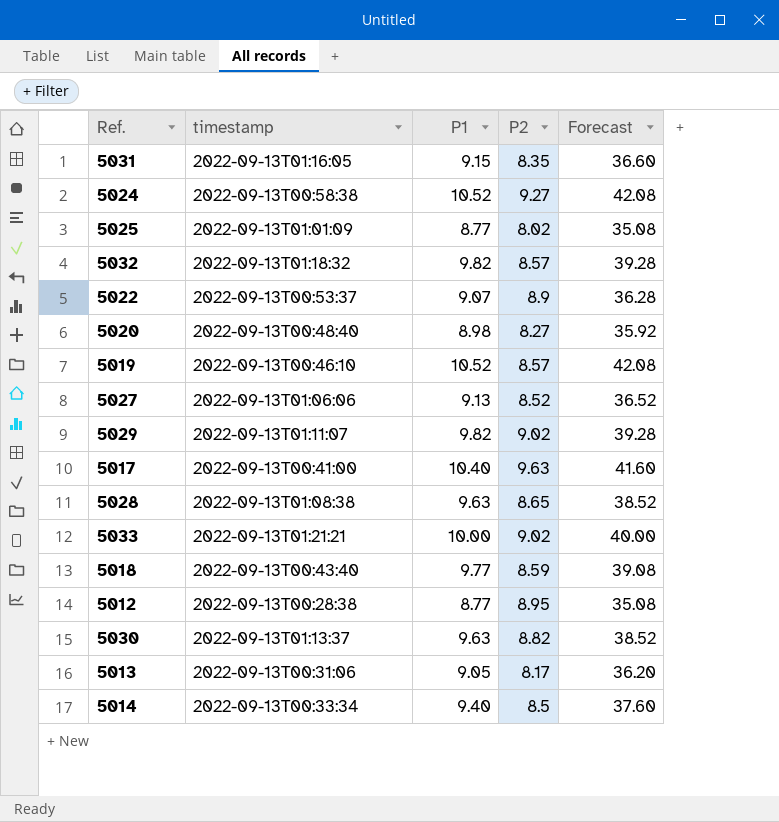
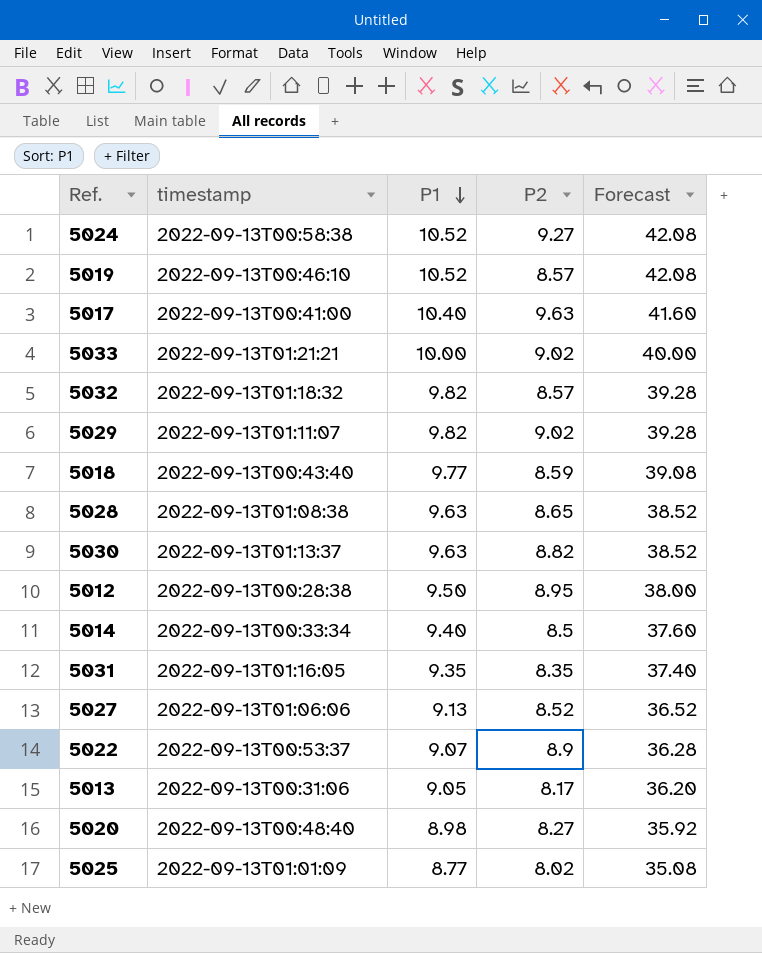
row order: none -> P1 descending
5012 | P1: 8.77 -> 9.50
5012 | Forecast: 35.08 -> 38.00
5031 | P1: 9.15 -> 9.35
5031 | Forecast: 36.60 -> 37.40

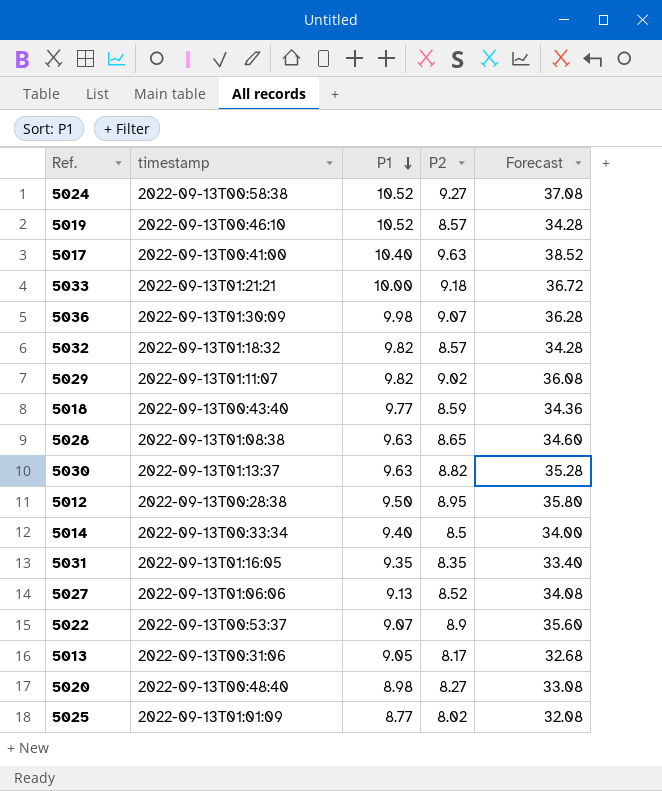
column Forecast | formula: [P1] * 4 -> [P2] * 4
5033 | P2: 9.02 -> 9.18
row 5036: none -> 2022-09-13T01:30:09 | 9.98 | 9.07 | 36.28

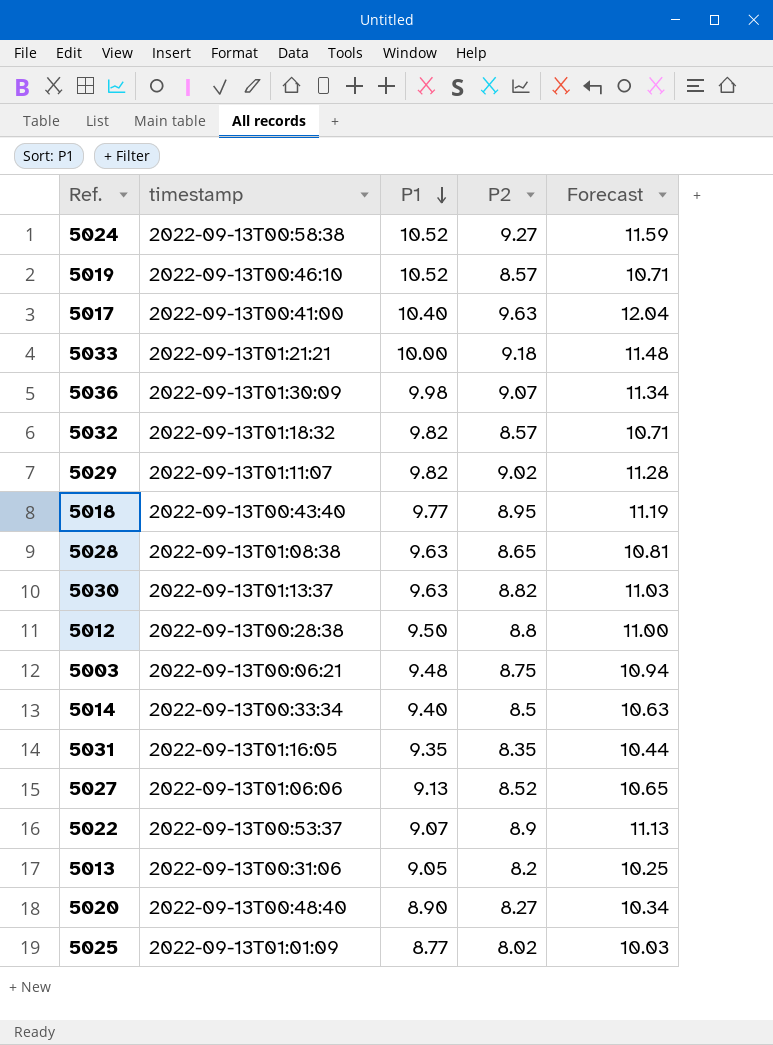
column Forecast | formula: [P2] * 4 -> [P2] * 1.25
5018 | P2: 8.59 -> 8.95
5012 | P2: 8.95 -> 8.8
row 5003: none -> 2022-09-13T00:06:21 | 9.48 | 8.75 | 10.94
5013 | P2: 8.17 -> 8.2
5020 | P1: 8.98 -> 8.90

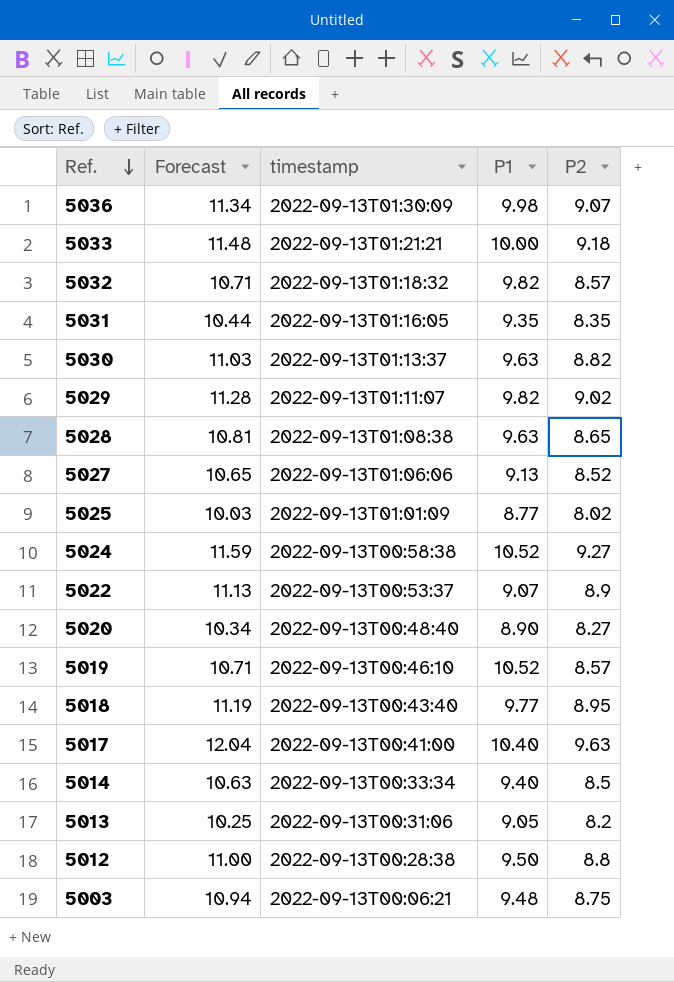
row order: P1 descending -> Ref. descending
column Forecast | position: 5 -> 2

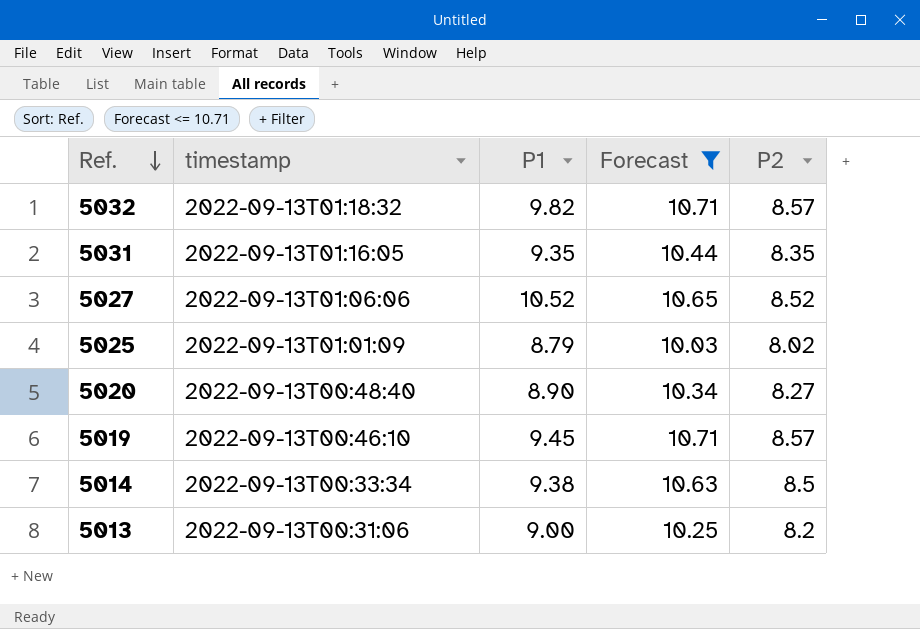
filter: none -> Forecast <= 10.71
column Forecast | position: 2 -> 4
5027 | P1: 9.13 -> 10.52
5025 | P1: 8.77 -> 8.79
5019 | P1: 10.52 -> 9.45
5014 | P1: 9.40 -> 9.38
5013 | P1: 9.05 -> 9.00

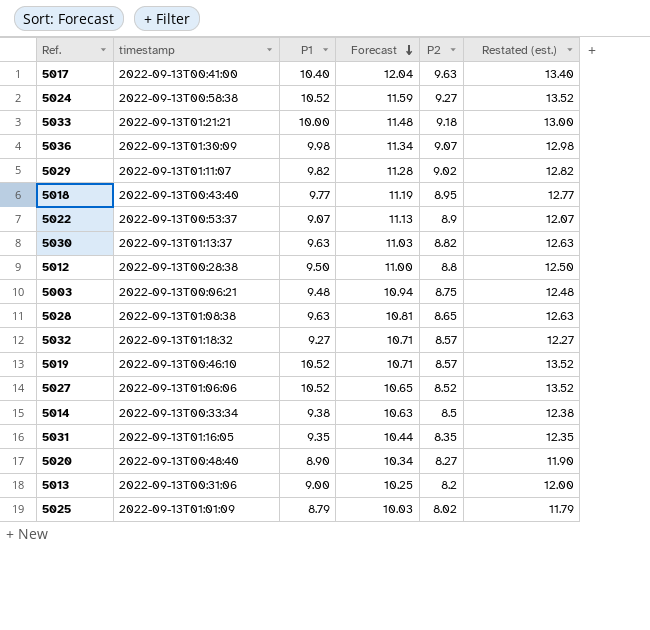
filter: Forecast <= 10.71 -> none
row order: Ref. descending -> Forecast descending
column Restated (est.) | formula: none -> [P1] + 3
5032 | P1: 9.82 -> 9.27
5019 | P1: 9.45 -> 10.52

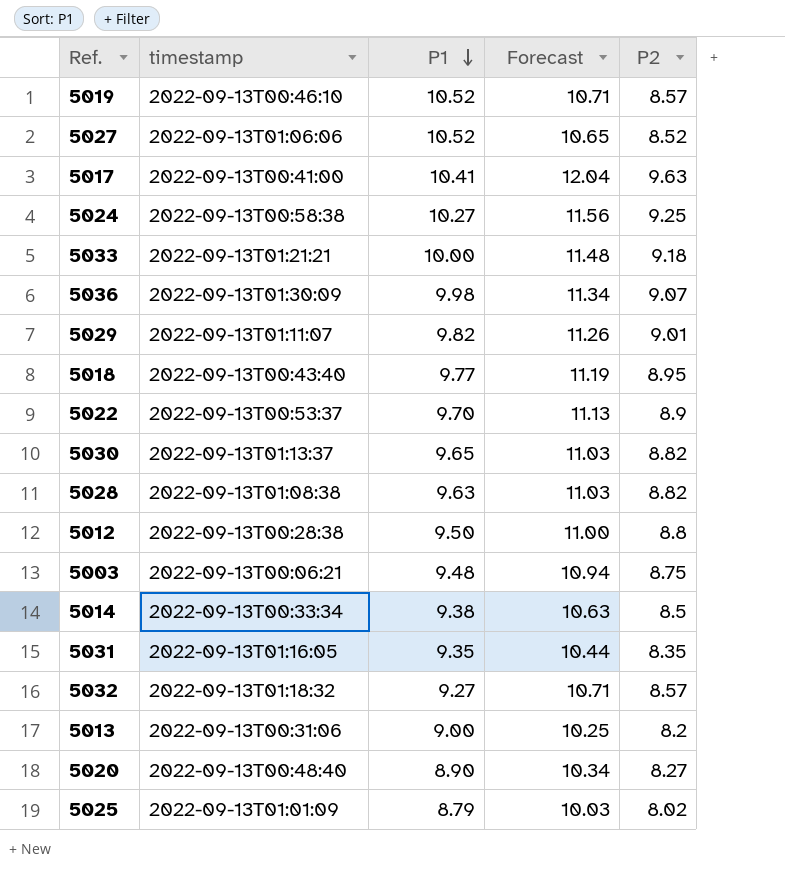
row order: Forecast descending -> P1 descending
column Restated (est.) | formula: [P1] + 3 -> none
5017 | P1: 10.40 -> 10.41
5024 | P1: 10.52 -> 10.27
5024 | Forecast: 11.59 -> 11.56
5024 | P2: 9.27 -> 9.25
5029 | Forecast: 11.28 -> 11.26
5029 | P2: 9.02 -> 9.01
5022 | P1: 9.07 -> 9.70
5030 | P1: 9.63 -> 9.65
5028 | Forecast: 10.81 -> 11.03
5028 | P2: 8.65 -> 8.82

